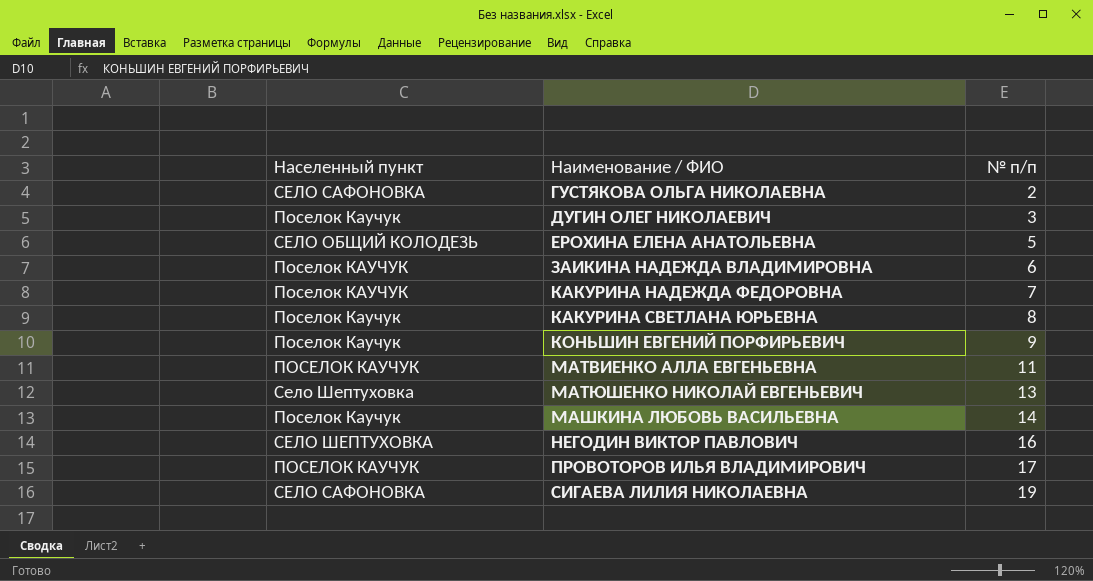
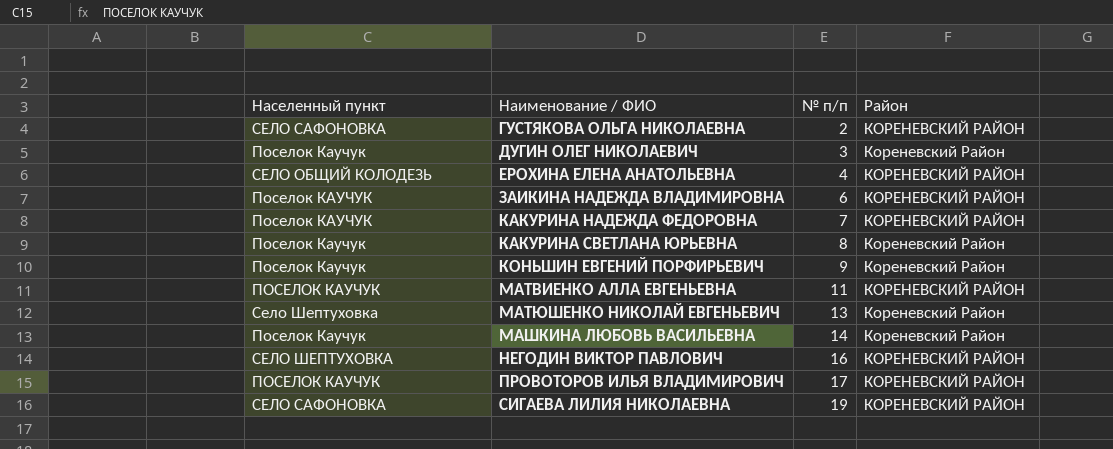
column Район | position: none -> 4
ЕРОХИНА ЕЛЕНА АНАТОЛЬЕВНА | № п/п: 5 -> 4

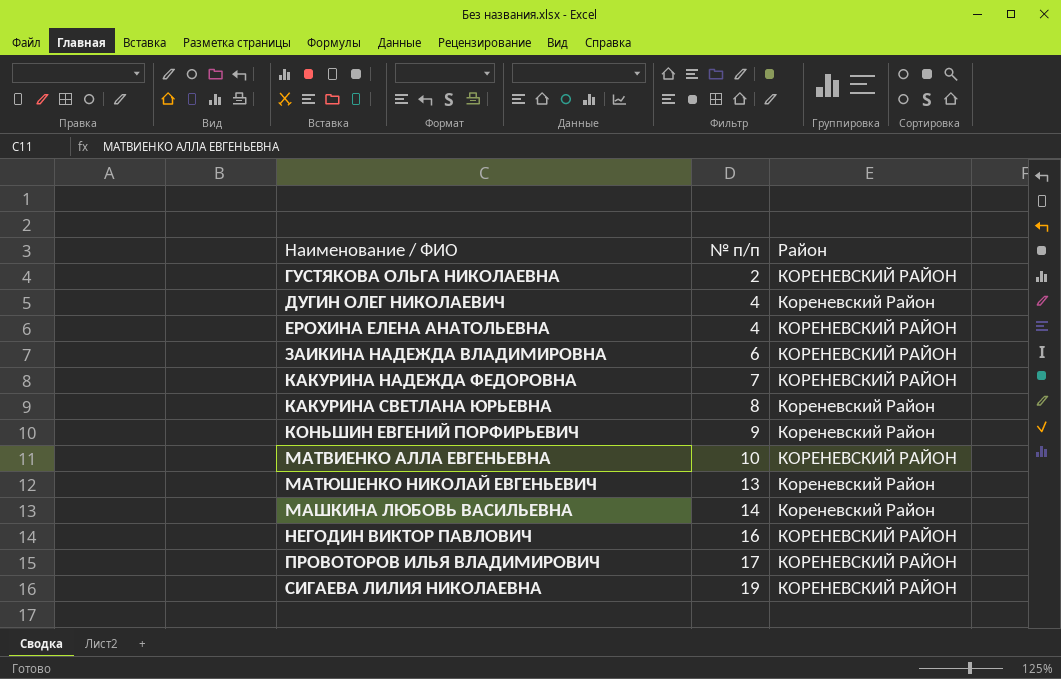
column Населенный пункт | position: 1 -> none
ДУГИН ОЛЕГ НИКОЛАЕВИЧ | № п/п: 3 -> 4
МАТВИЕНКО АЛЛА ЕВГЕНЬЕВНА | № п/п: 11 -> 10

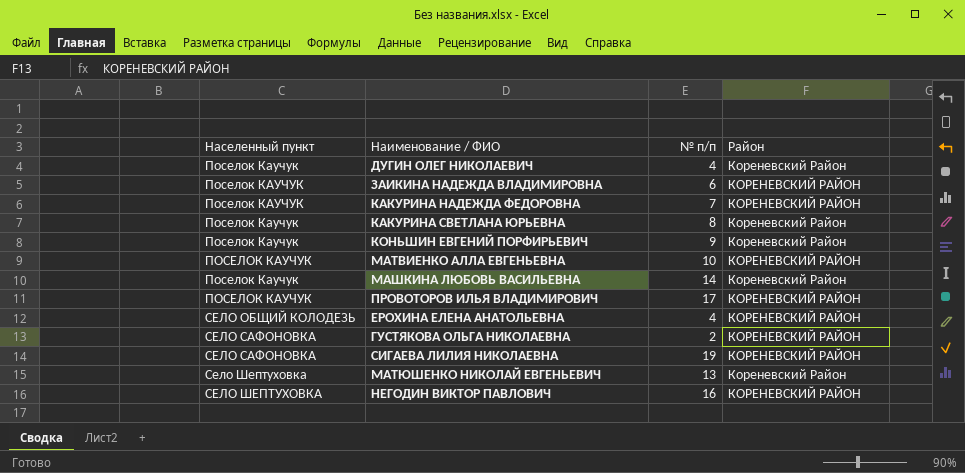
row order: Наименование / ФИО ascending -> Населенный пункт ascending
column Населенный пункт | position: none -> 1

